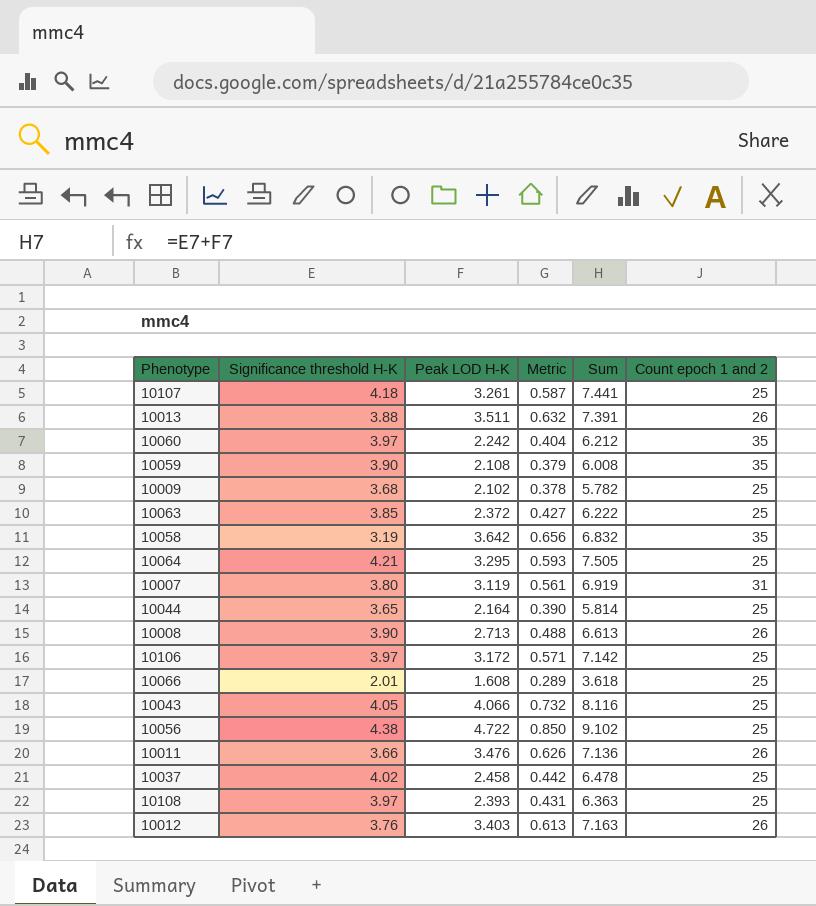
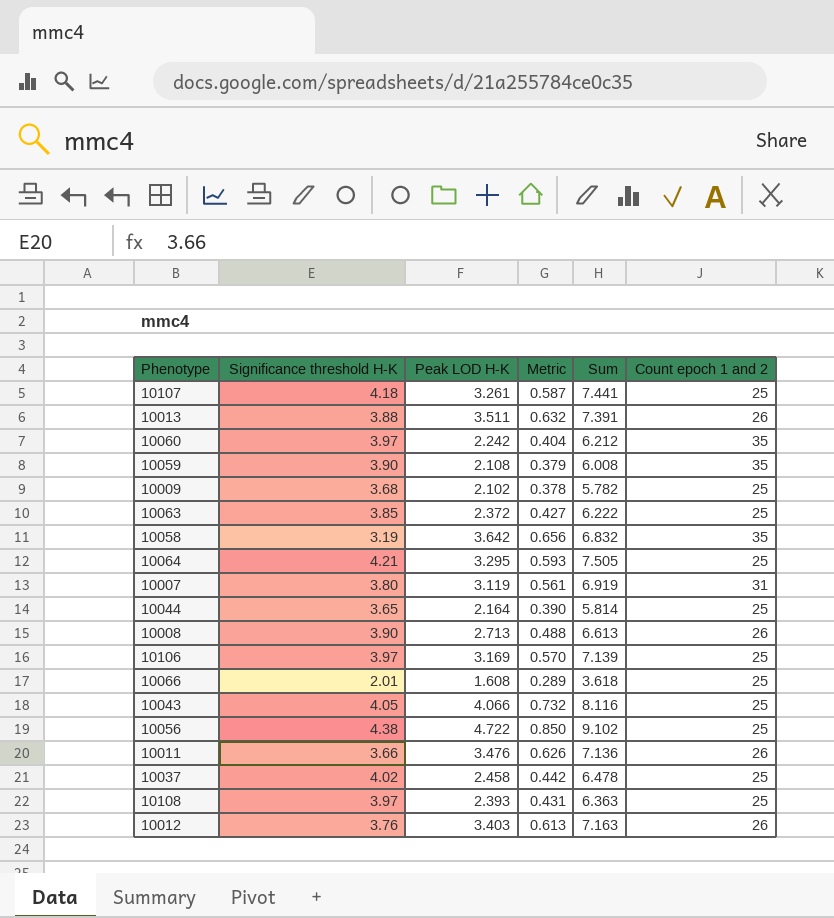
10106 | Peak LOD H-K: 3.172 -> 3.169
10106 | Metric: 0.571 -> 0.570
10106 | Sum: 7.142 -> 7.139

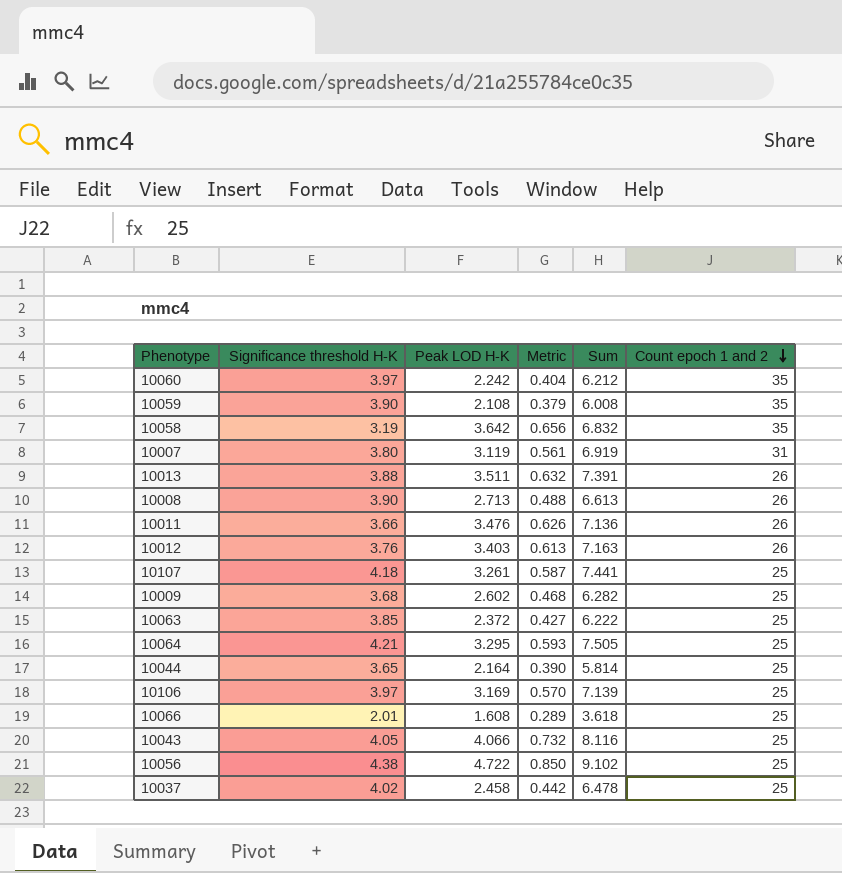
row order: none -> Count epoch 1 and 2 descending
row 10108: 3.97 | 2.393 | 0.431 | 6.363 | 25 -> none
10009 | Peak LOD H-K: 2.102 -> 2.602
10009 | Metric: 0.378 -> 0.468
10009 | Sum: 5.782 -> 6.282

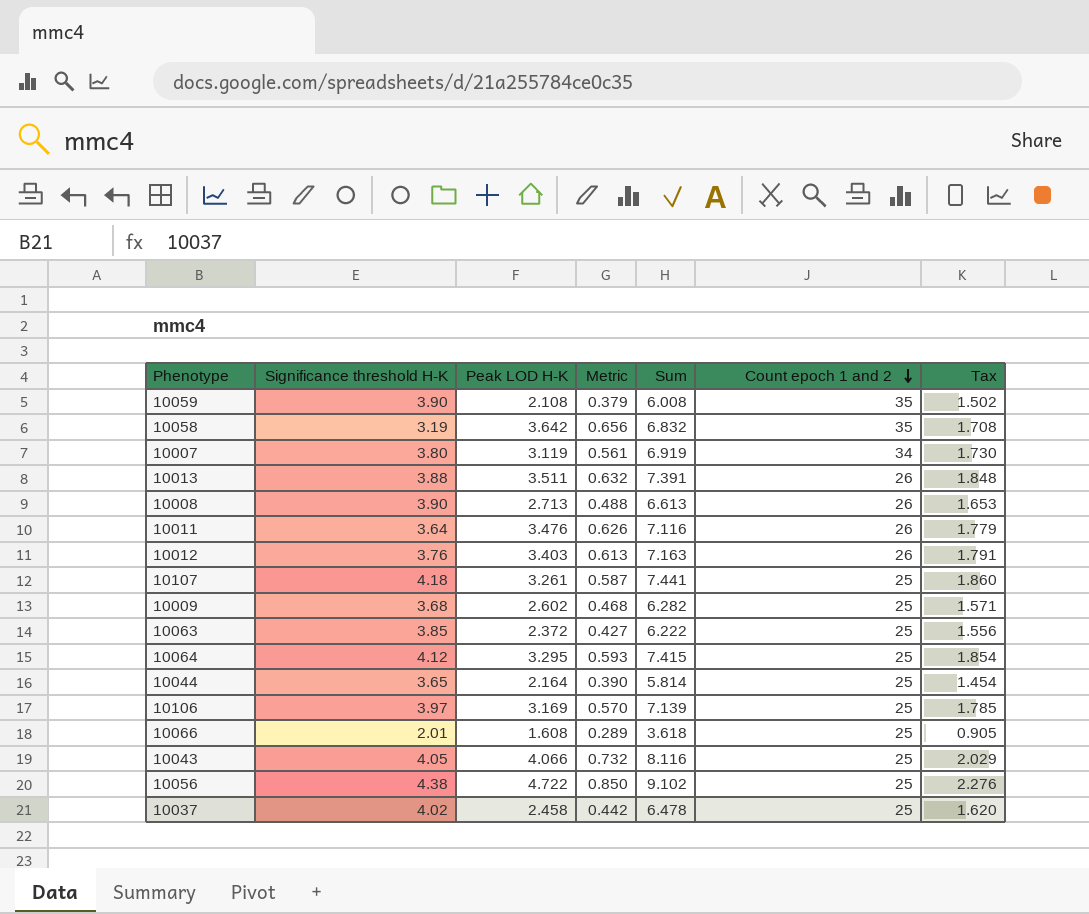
column Tax | formula: none -> [Sum] * 0.25
row 10060: 3.97 | 2.242 | 0.404 | 6.212 | 35 -> none
10007 | Count epoch 1 and 2: 31 -> 34
10011 | Significance threshold H-K: 3.66 -> 3.64
10011 | Sum: 7.136 -> 7.116
10064 | Significance threshold H-K: 4.21 -> 4.12
10064 | Sum: 7.505 -> 7.415

